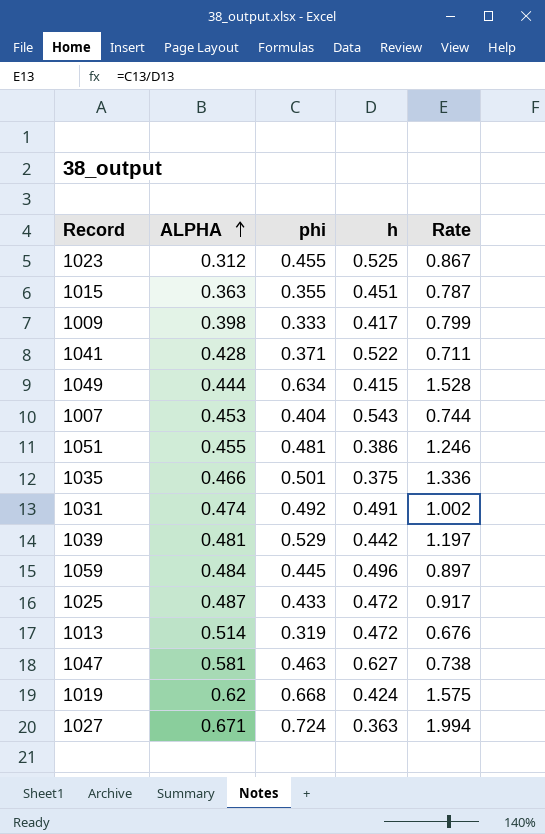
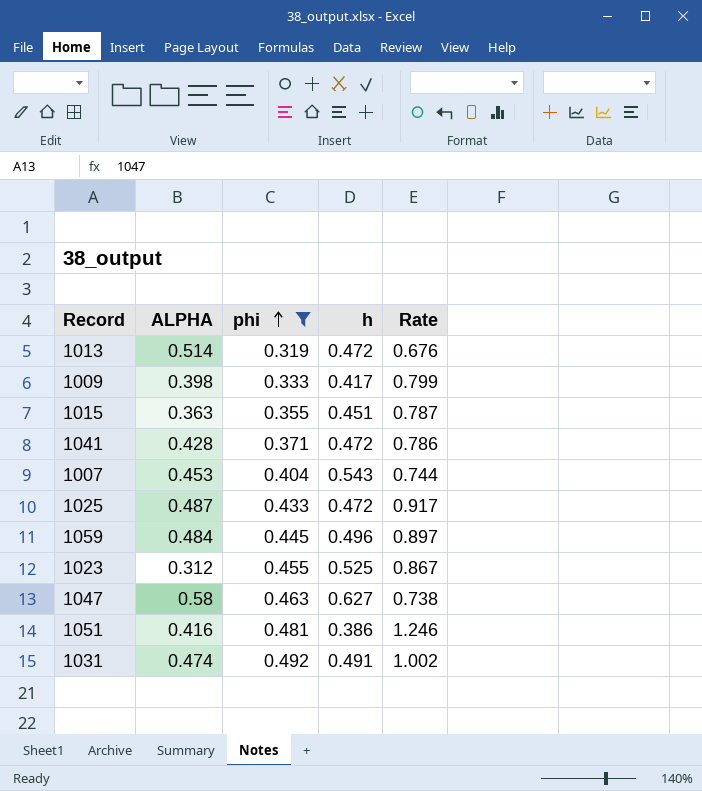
filter: none -> phi <= 0.492
row order: ALPHA ascending -> phi ascending
1041 | h: 0.522 -> 0.472
1041 | Rate: 0.711 -> 0.786
1047 | ALPHA: 0.581 -> 0.58
1051 | ALPHA: 0.455 -> 0.416

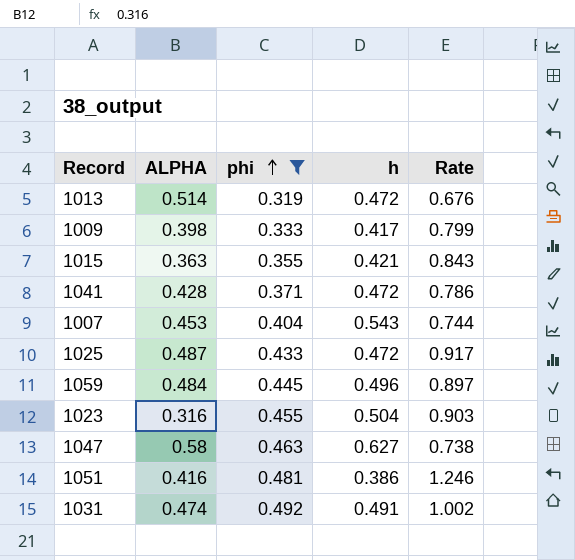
1015 | h: 0.451 -> 0.421
1015 | Rate: 0.787 -> 0.843
1023 | ALPHA: 0.312 -> 0.316
1023 | h: 0.525 -> 0.504
1023 | Rate: 0.867 -> 0.903

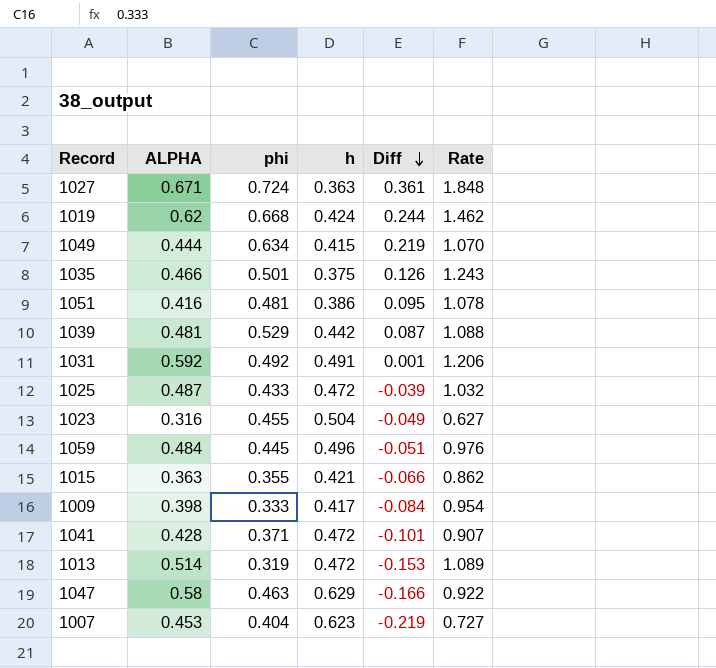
filter: phi <= 0.492 -> none
row order: phi ascending -> Diff descending
column Diff | formula: none -> [phi] - [h]
column Rate | formula: [phi] / [h] -> [ALPHA] / [h]
1031 | ALPHA: 0.474 -> 0.592
1047 | h: 0.627 -> 0.629
1007 | h: 0.543 -> 0.623

